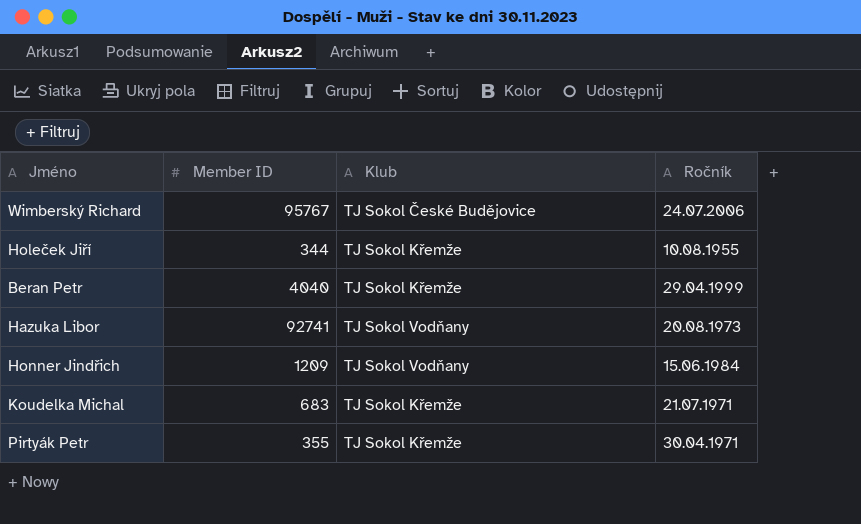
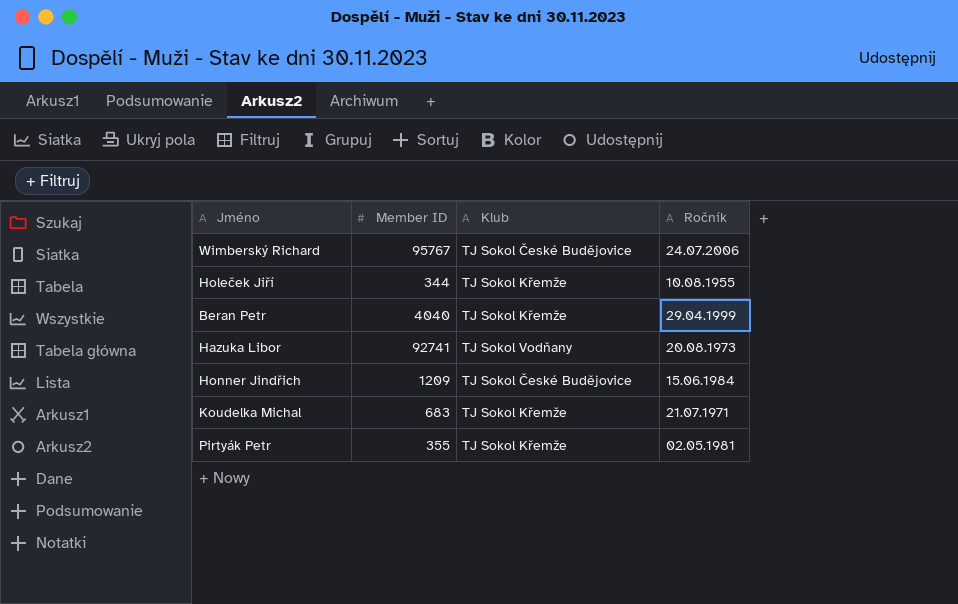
Honner Jindřich | Klub: TJ Sokol Vodňany -> TJ Sokol České Budějovice
Pirtyák Petr | Ročník: 30.04.1971 -> 02.05.1981

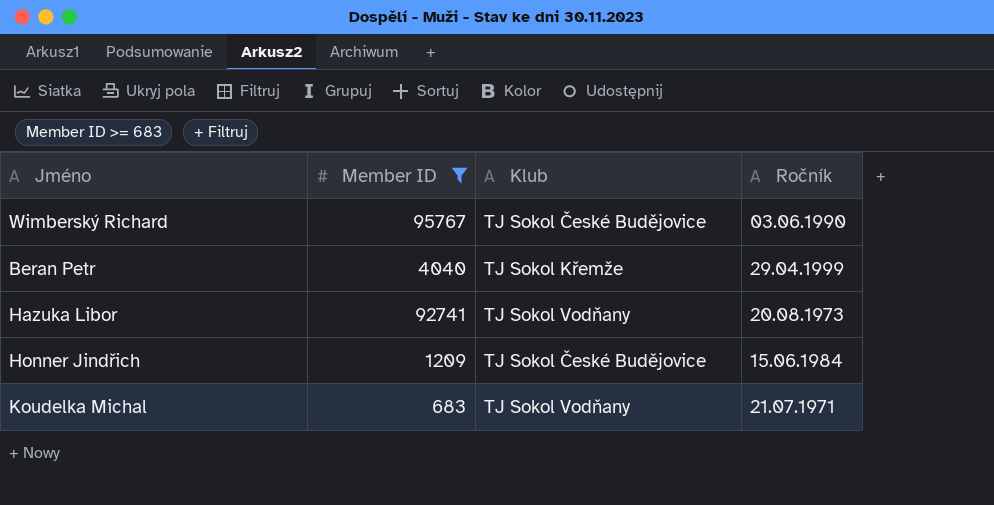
filter: none -> Member ID >= 683
Wimberský Richard | Ročník: 24.07.2006 -> 03.06.1990
Koudelka Michal | Klub: TJ Sokol Křemže -> TJ Sokol Vodňany

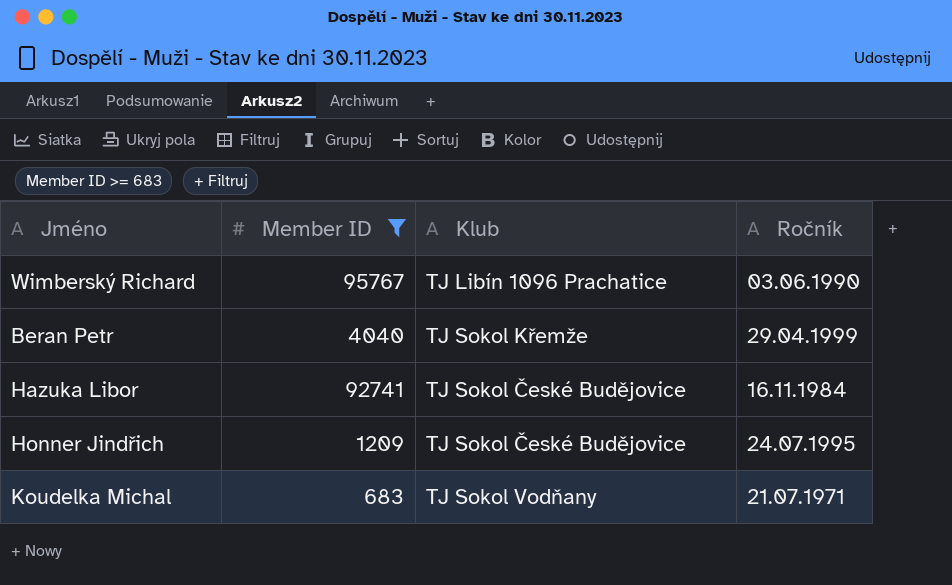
Wimberský Richard | Klub: TJ Sokol České Budějovice -> TJ Libín 1096 Prachatice
Hazuka Libor | Klub: TJ Sokol Vodňany -> TJ Sokol České Budějovice
Hazuka Libor | Ročník: 20.08.1973 -> 16.11.1984
Honner Jindřich | Ročník: 15.06.1984 -> 24.07.1995

